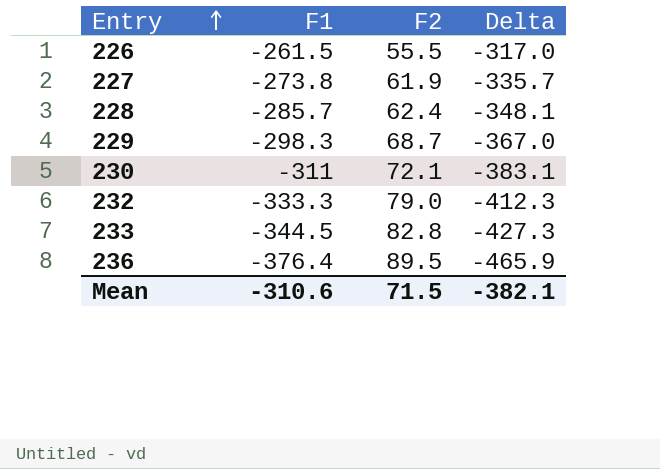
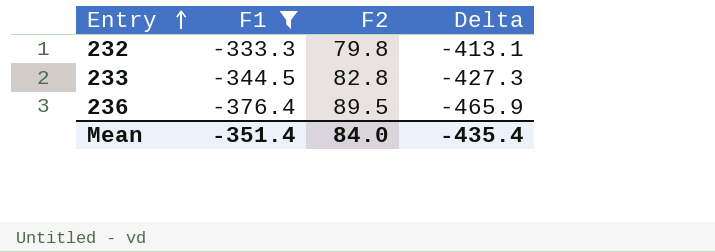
filter: none -> F1 <= -333.3
232 | F2: 79.0 -> 79.8
232 | Delta: -412.3 -> -413.1
Mean | F1: -310.6 -> -351.4
Mean | F2: 71.5 -> 84.0
Mean | Delta: -382.1 -> -435.4

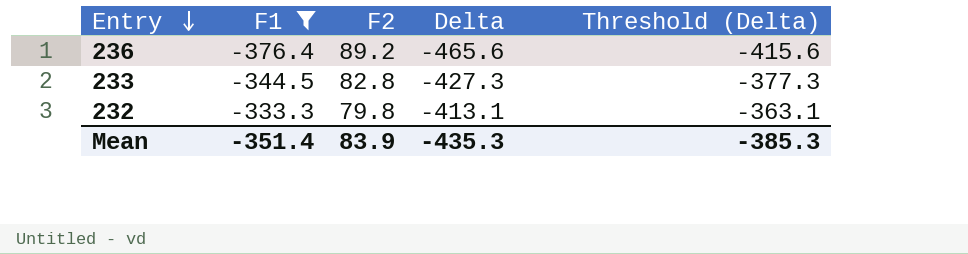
row order: Entry ascending -> Entry descending
column Threshold (Delta) | formula: none -> [Delta] + 50
236 | F2: 89.5 -> 89.2
236 | Delta: -465.9 -> -465.6
Mean | F2: 84.0 -> 83.9
Mean | Delta: -435.4 -> -435.3

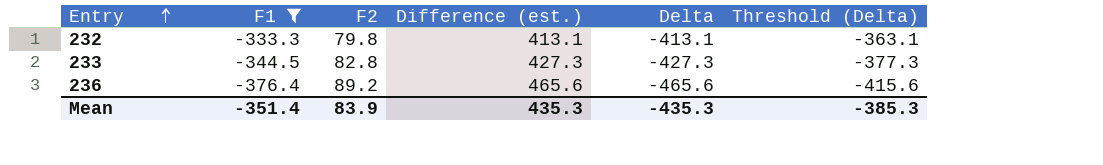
row order: Entry descending -> Entry ascending
column Difference (est.) | formula: none -> [F2] - [F1]

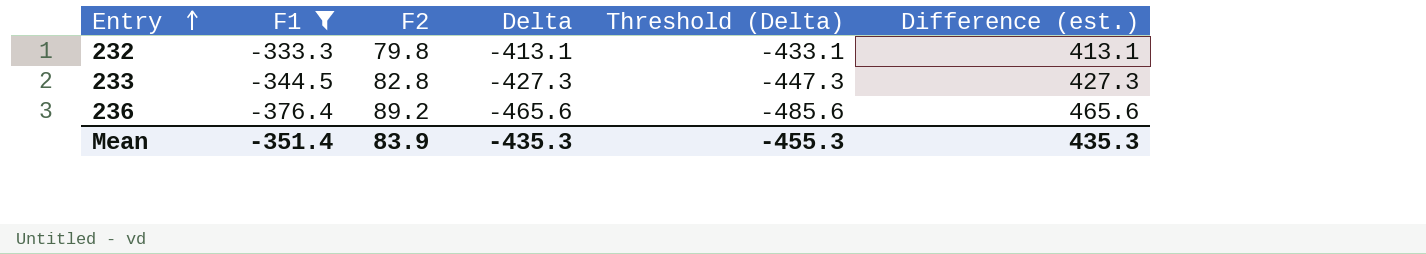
column Threshold (Delta) | formula: [Delta] + 50 -> [Delta] - 20
column Difference (est.) | position: 4 -> 6
Mean | Threshold (Delta): -385.3 -> -455.3

